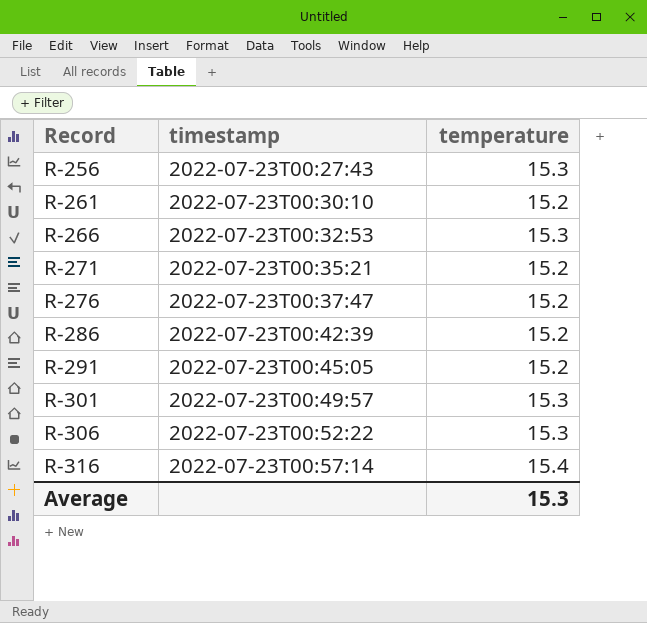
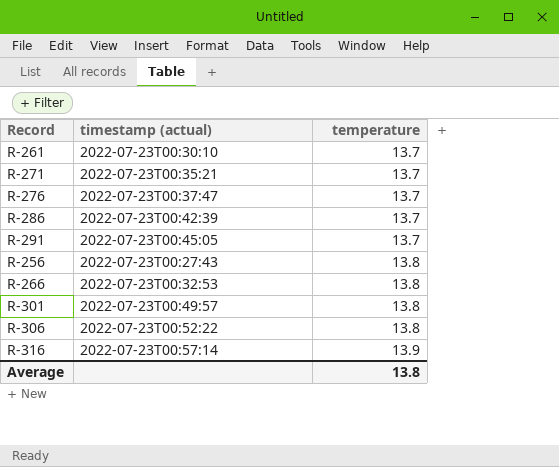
row order: Record ascending -> temperature ascending
column name: timestamp -> timestamp (actual)
R-261 | temperature: 15.2 -> 13.7
R-271 | temperature: 15.2 -> 13.7
R-276 | temperature: 15.2 -> 13.7
R-286 | temperature: 15.2 -> 13.7
R-291 | temperature: 15.2 -> 13.7
R-256 | temperature: 15.3 -> 13.8
R-266 | temperature: 15.3 -> 13.8
R-301 | temperature: 15.3 -> 13.8
R-306 | temperature: 15.3 -> 13.8
R-316 | temperature: 15.4 -> 13.9
Average | temperature: 15.3 -> 13.8

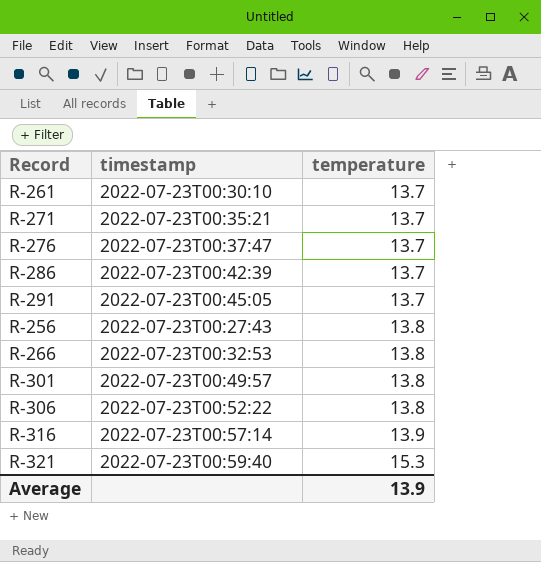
column name: timestamp (actual) -> timestamp
row R-321: none -> 2022-07-23T00:59:40 | 15.3
Average | temperature: 13.8 -> 13.9

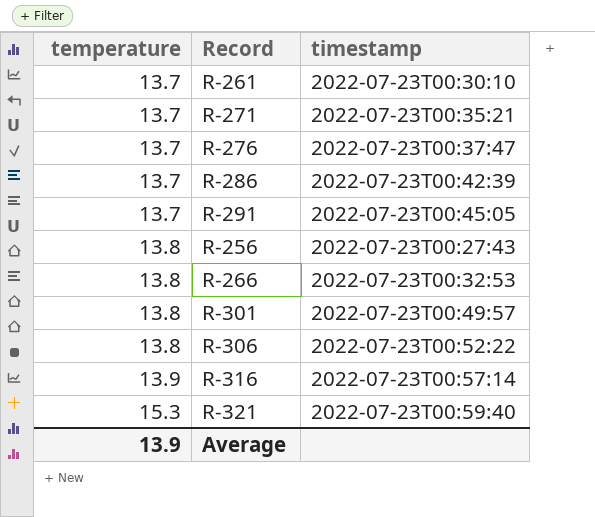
column temperature | position: 3 -> 1

